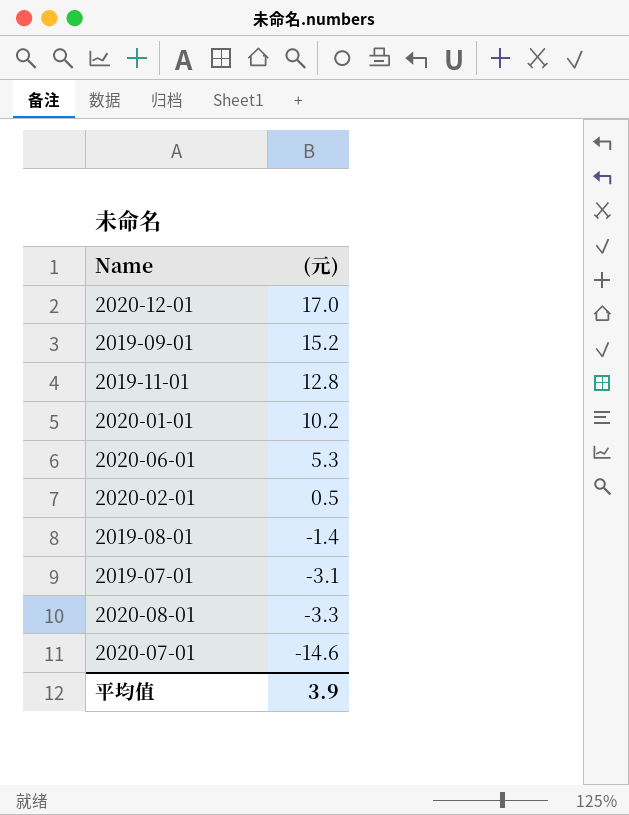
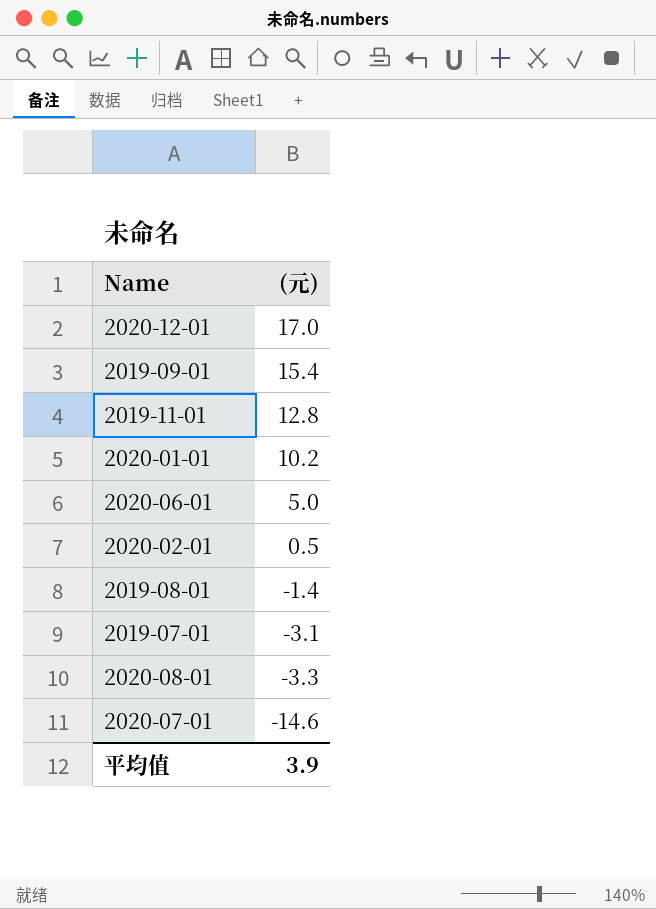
2019-09-01 | (元): 15.2 -> 15.4
2020-06-01 | (元): 5.3 -> 5.0

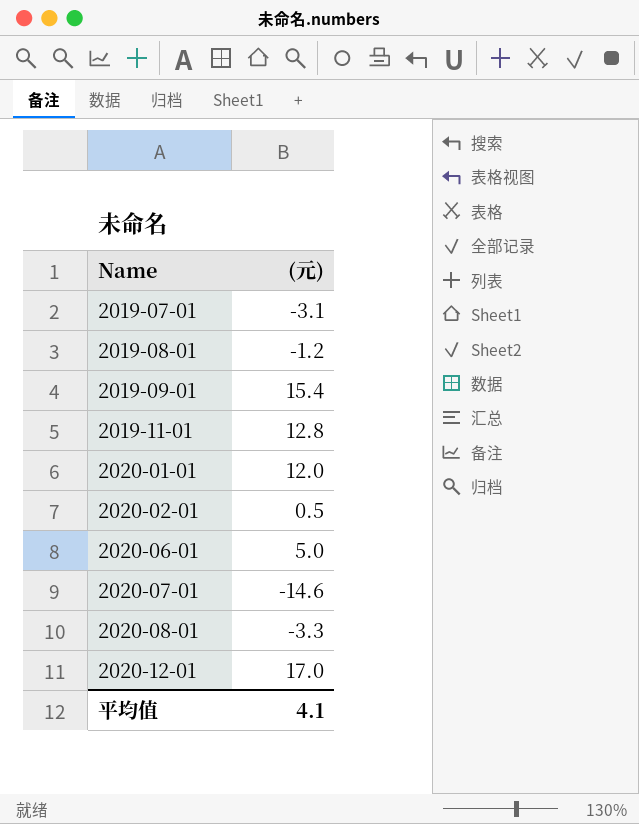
row order: (元) descending -> Name ascending
2019-08-01 | (元): -1.4 -> -1.2
2020-01-01 | (元): 10.2 -> 12.0
平均值 | (元): 3.9 -> 4.1

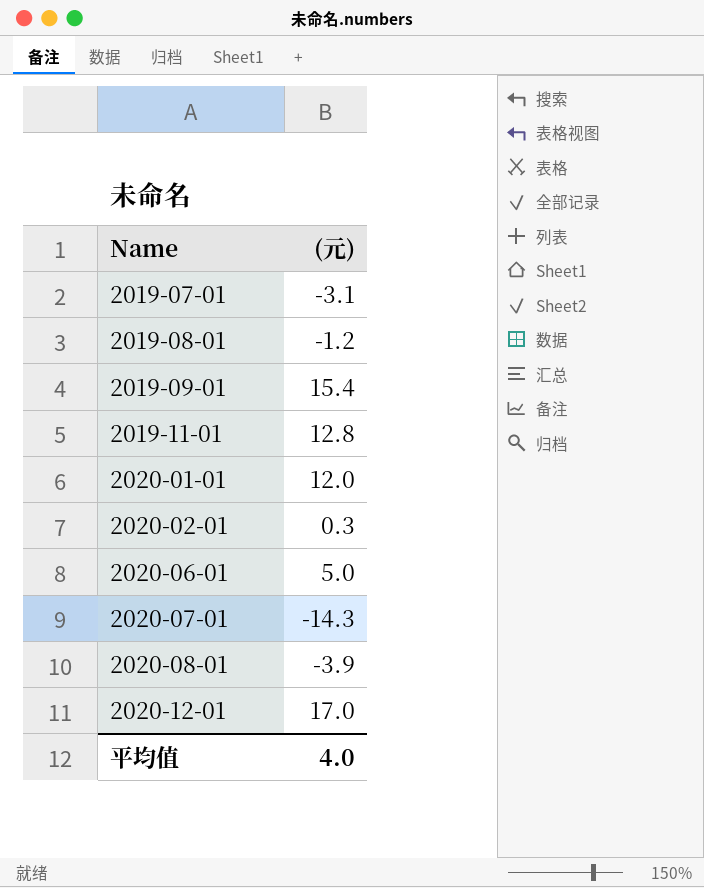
2020-02-01 | (元): 0.5 -> 0.3
2020-07-01 | (元): -14.6 -> -14.3
2020-08-01 | (元): -3.3 -> -3.9
平均值 | (元): 4.1 -> 4.0

